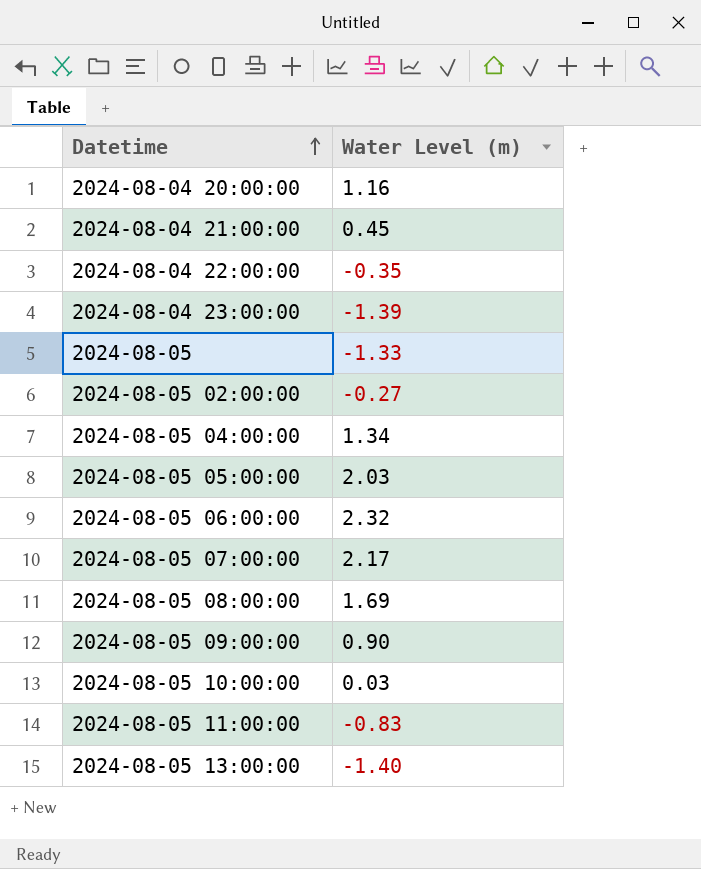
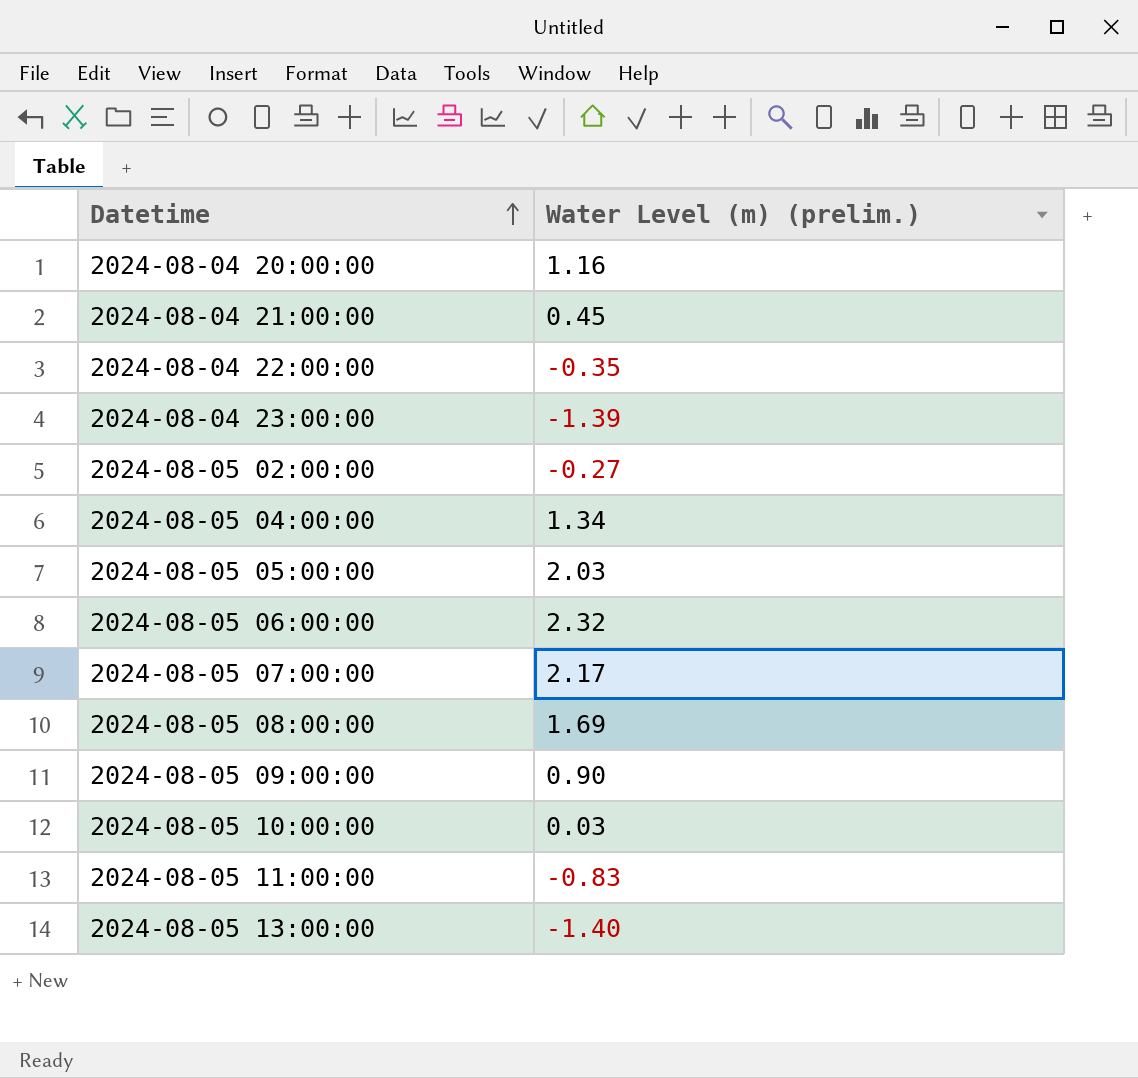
column name: Water Level (m) -> Water Level (m) (prelim.)
row 2024-08-05: -1.33 -> none

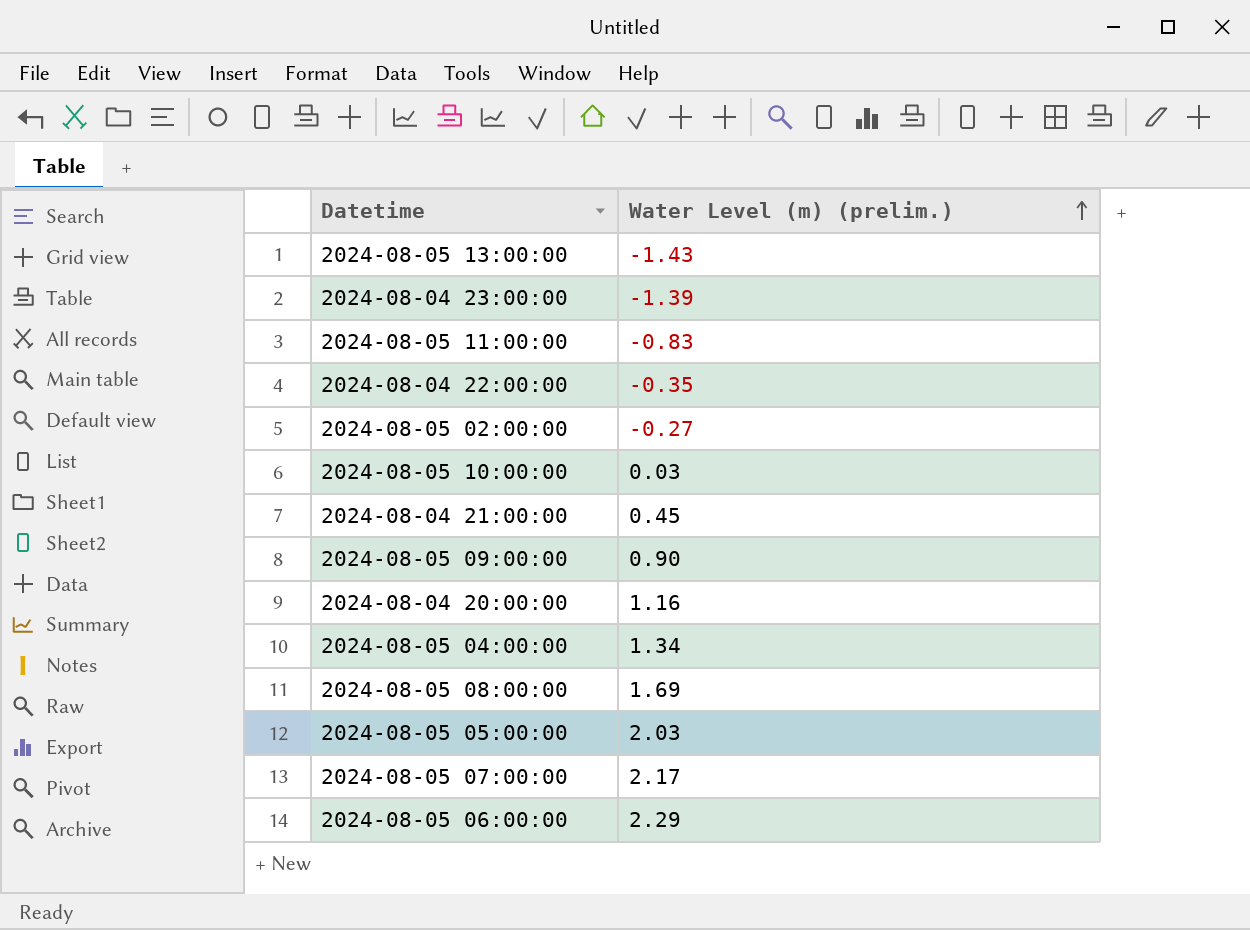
row order: Datetime ascending -> Water Level (m) (prelim.) ascending
2024-08-05 13:00:00 | Water Level (m) (prelim.): -1.40 -> -1.43
2024-08-05 06:00:00 | Water Level (m) (prelim.): 2.32 -> 2.29

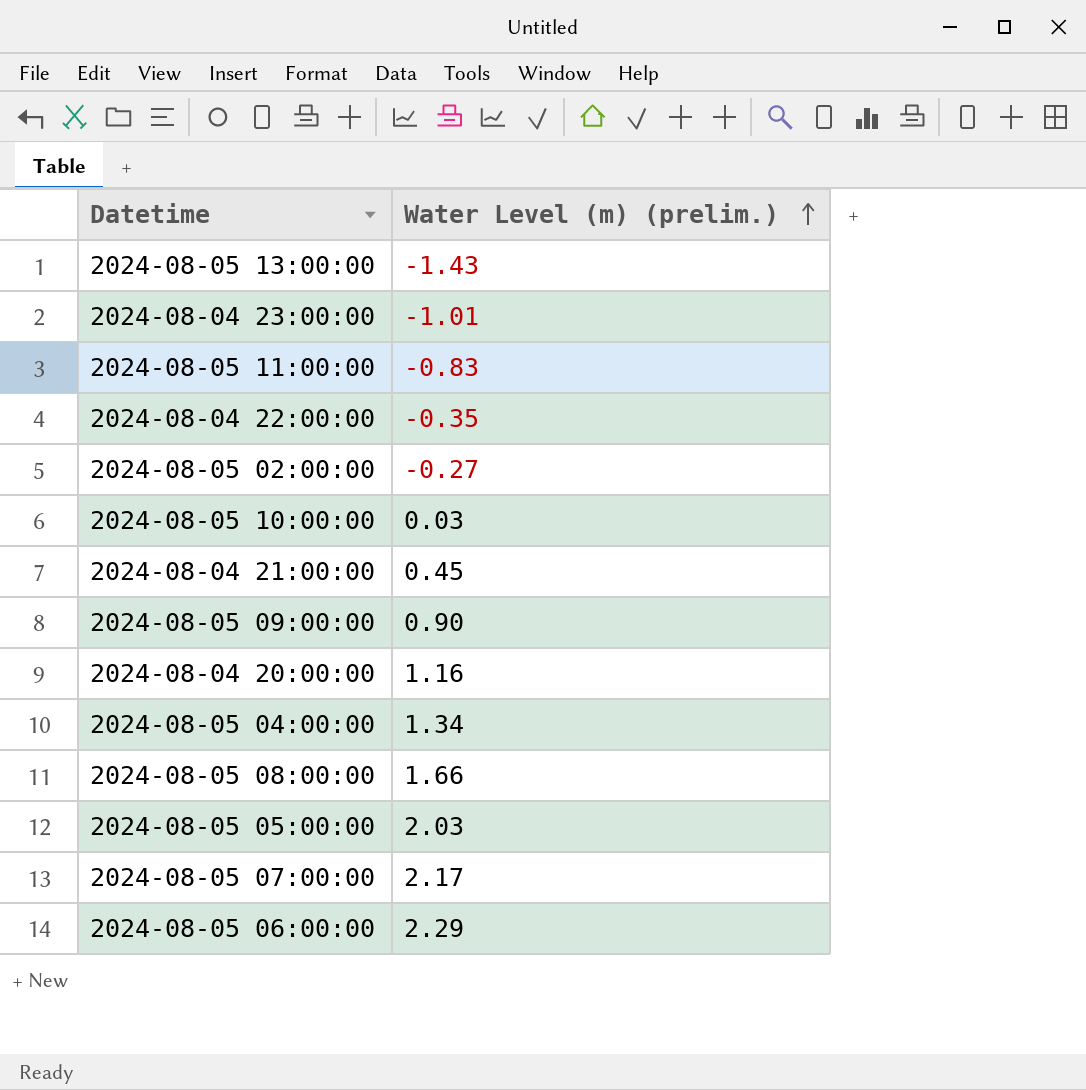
2024-08-04 23:00:00 | Water Level (m) (prelim.): -1.39 -> -1.01
2024-08-05 08:00:00 | Water Level (m) (prelim.): 1.69 -> 1.66

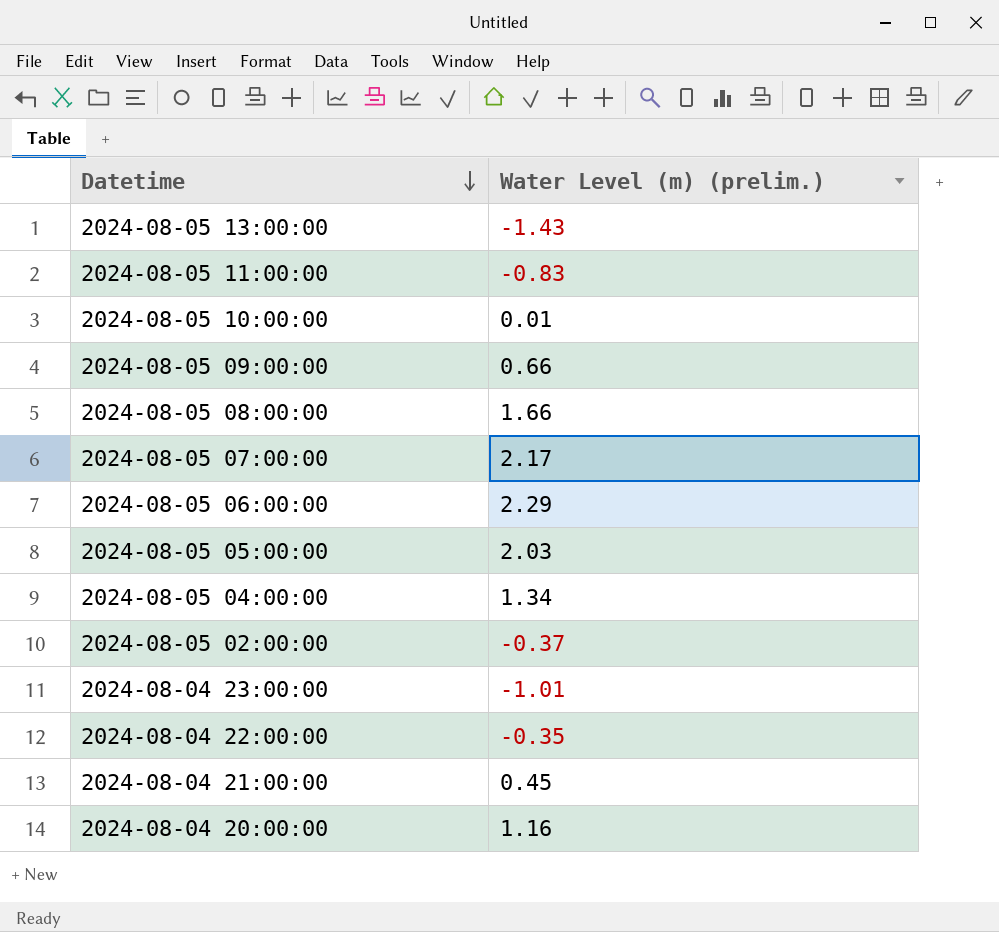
row order: Water Level (m) (prelim.) ascending -> Datetime descending
2024-08-05 10:00:00 | Water Level (m) (prelim.): 0.03 -> 0.01
2024-08-05 09:00:00 | Water Level (m) (prelim.): 0.90 -> 0.66
2024-08-05 02:00:00 | Water Level (m) (prelim.): -0.27 -> -0.37

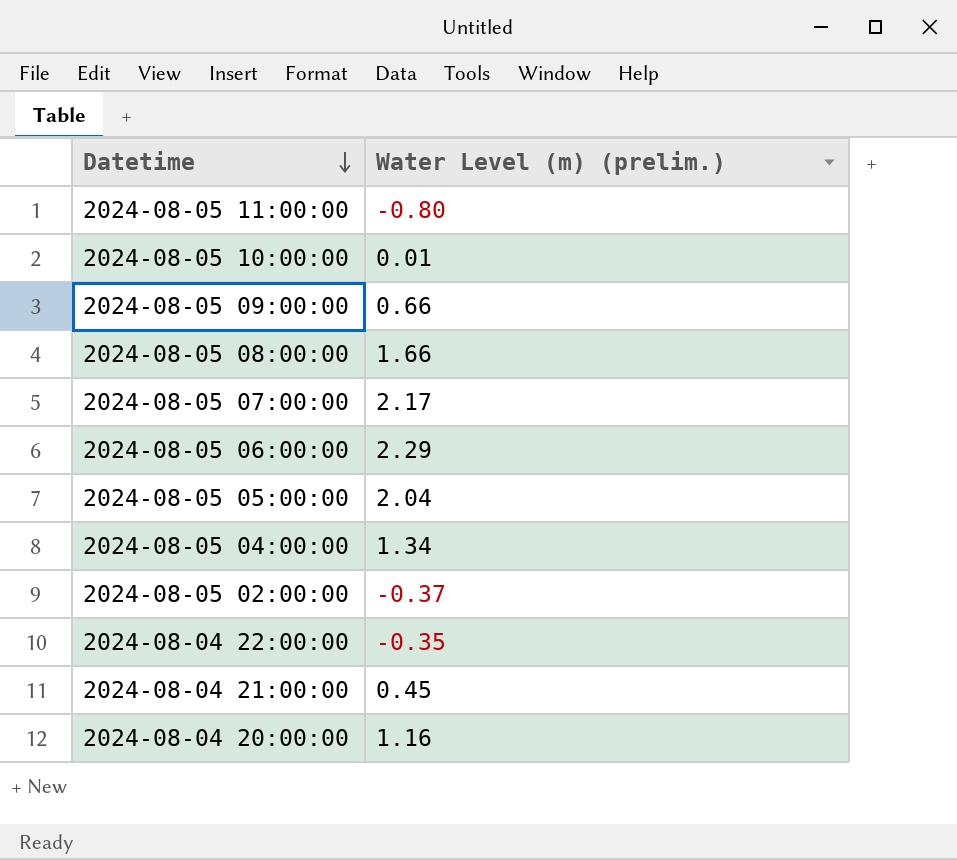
row 2024-08-05 13:00:00: -1.43 -> none
row 2024-08-04 23:00:00: -1.01 -> none
2024-08-05 11:00:00 | Water Level (m) (prelim.): -0.83 -> -0.80
2024-08-05 05:00:00 | Water Level (m) (prelim.): 2.03 -> 2.04

